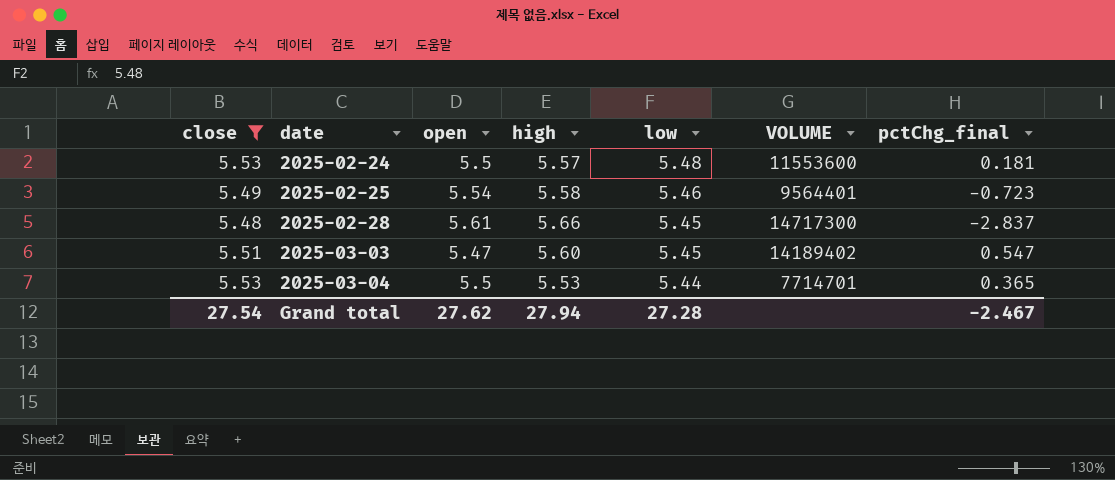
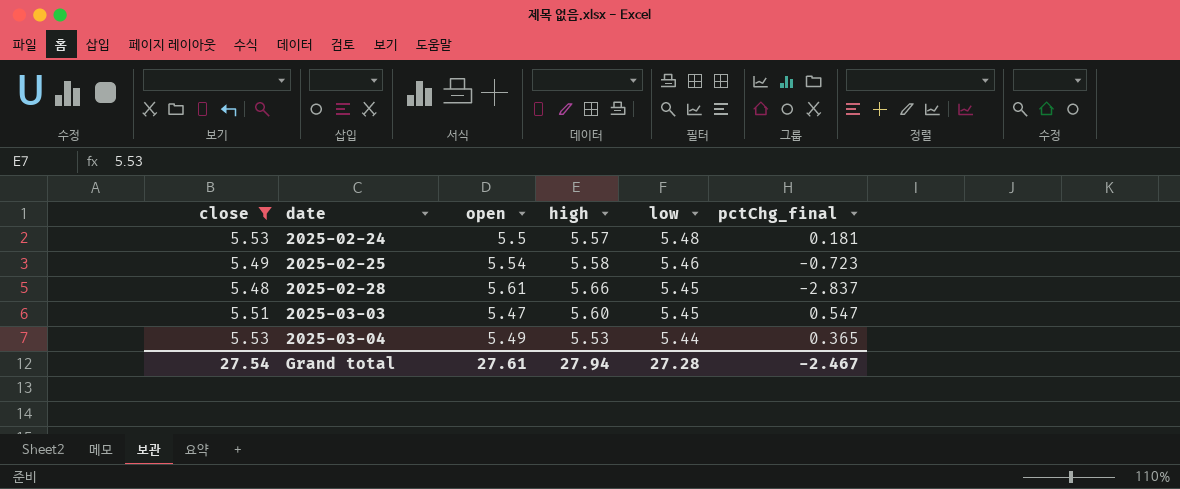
column VOLUME | position: 6 -> none
2025-03-04 | open: 5.5 -> 5.49
Grand total | open: 27.62 -> 27.61

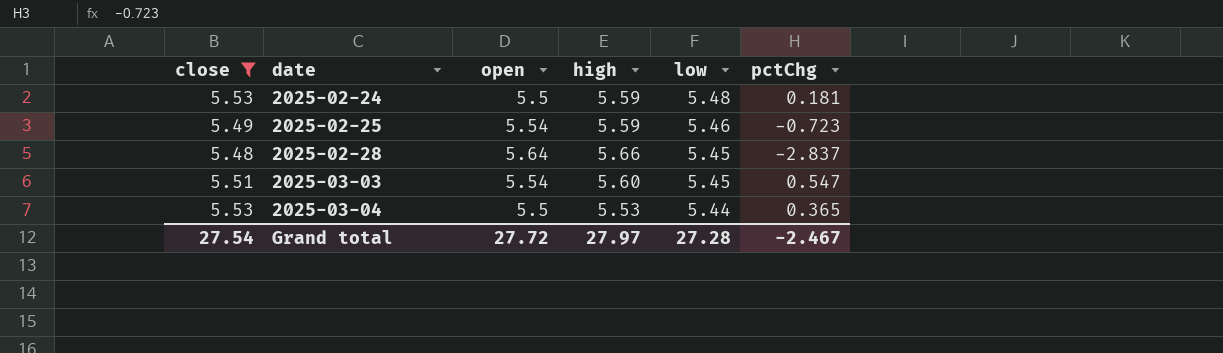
column name: pctChg_final -> pctChg
2025-02-24 | high: 5.57 -> 5.59
2025-02-25 | high: 5.58 -> 5.59
2025-02-28 | open: 5.61 -> 5.64
2025-03-03 | open: 5.47 -> 5.54
2025-03-04 | open: 5.49 -> 5.5
Grand total | open: 27.61 -> 27.72
Grand total | high: 27.94 -> 27.97

